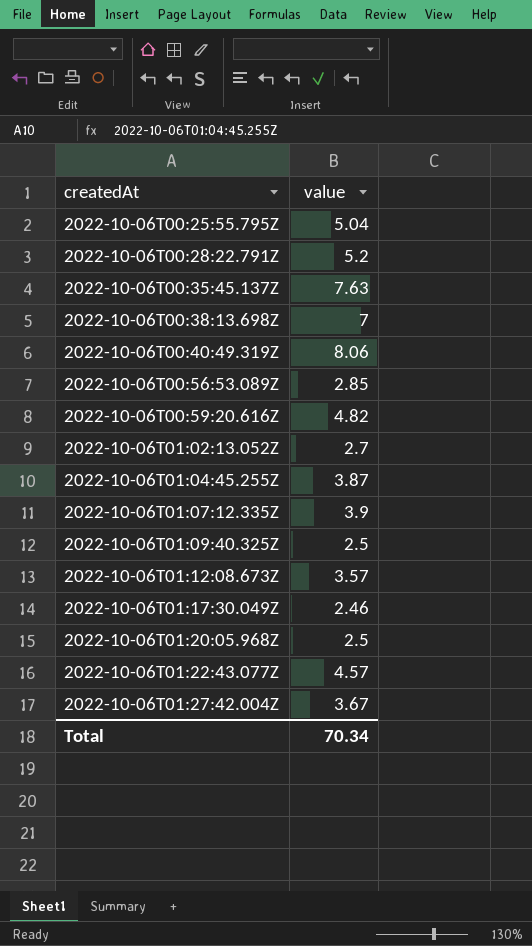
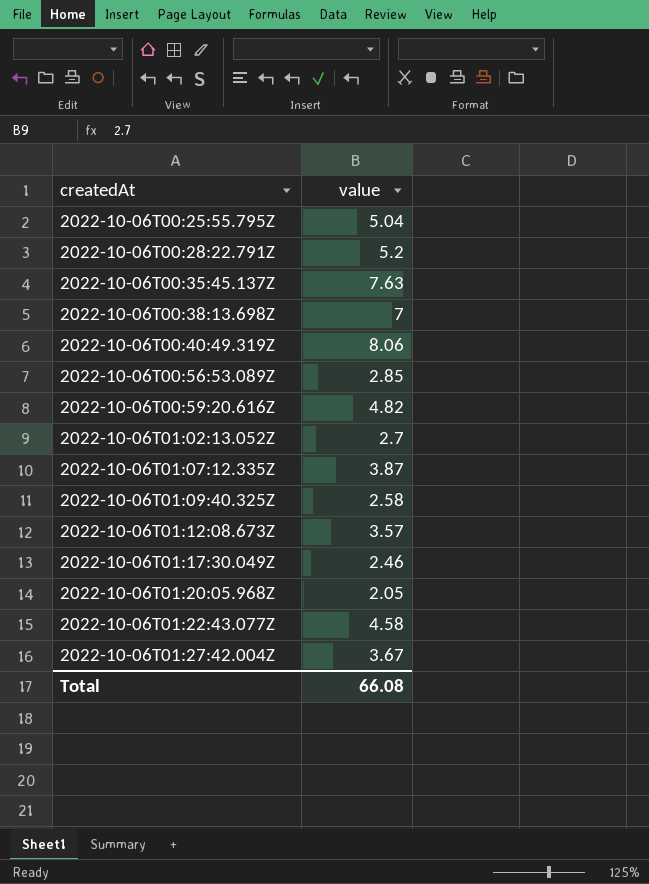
row 2022-10-06T01:04:45.255Z: 3.87 -> none
2022-10-06T01:07:12.335Z | value: 3.9 -> 3.87
2022-10-06T01:09:40.325Z | value: 2.5 -> 2.58
2022-10-06T01:20:05.968Z | value: 2.5 -> 2.05
2022-10-06T01:22:43.077Z | value: 4.57 -> 4.58
Total | value: 70.34 -> 66.08

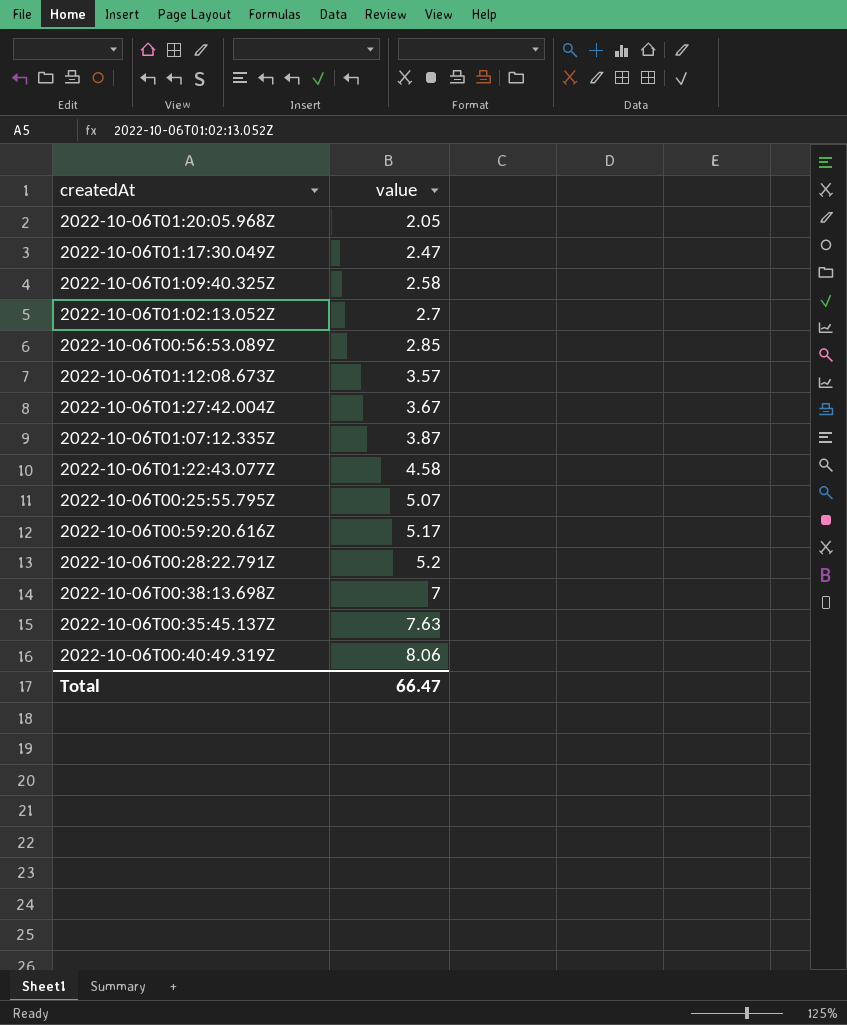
row order: createdAt ascending -> value ascending
2022-10-06T01:17:30.049Z | value: 2.46 -> 2.47
2022-10-06T00:25:55.795Z | value: 5.04 -> 5.07
2022-10-06T00:59:20.616Z | value: 4.82 -> 5.17
Total | value: 66.08 -> 66.47

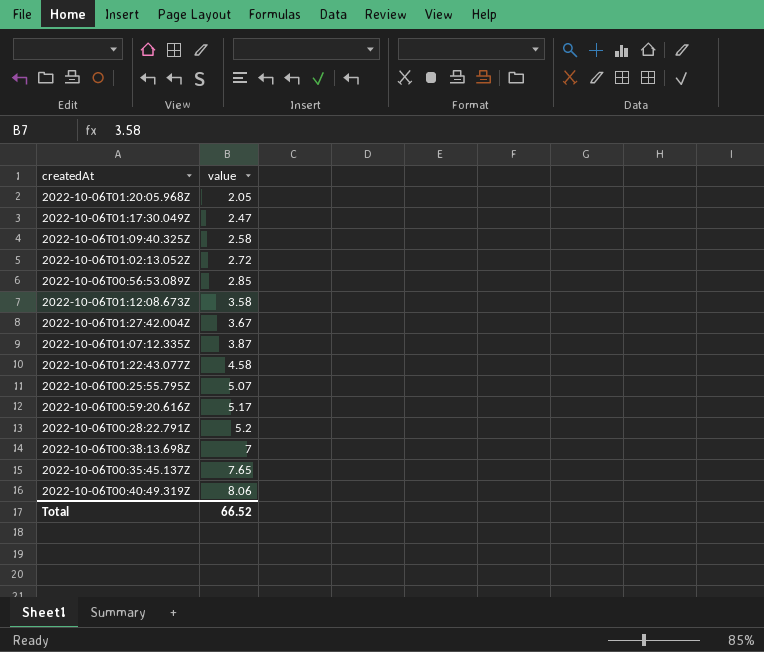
2022-10-06T01:02:13.052Z | value: 2.7 -> 2.72
2022-10-06T01:12:08.673Z | value: 3.57 -> 3.58
2022-10-06T00:35:45.137Z | value: 7.63 -> 7.65
Total | value: 66.47 -> 66.52

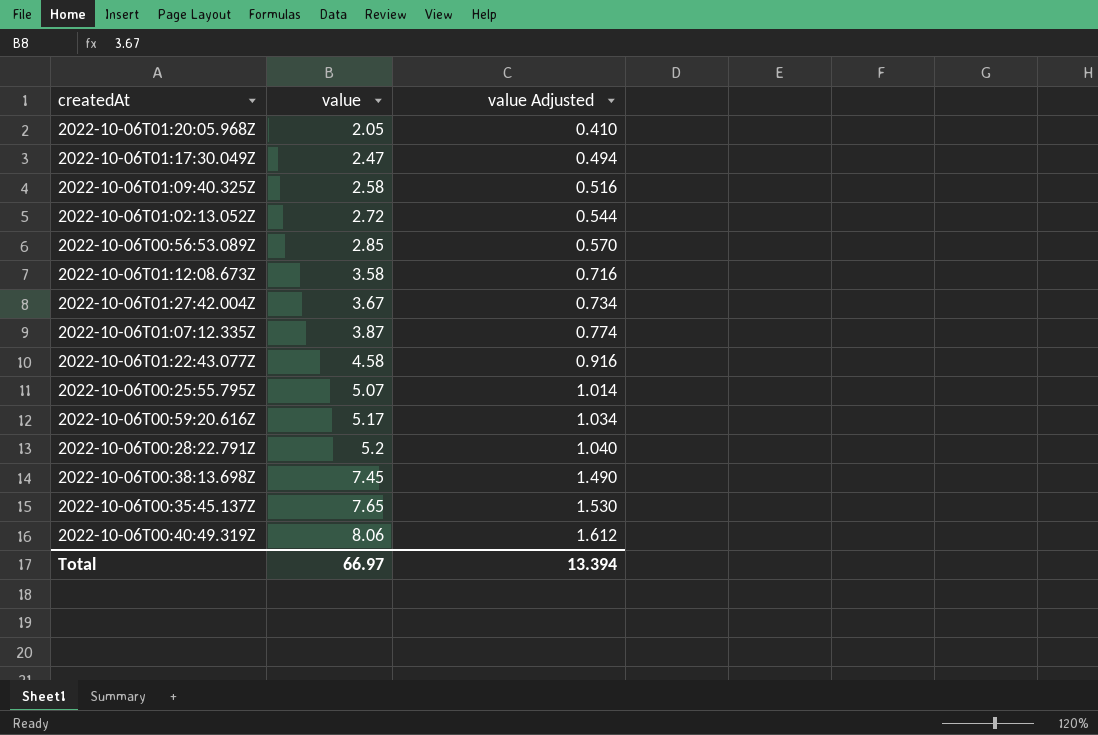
column value Adjusted | formula: none -> [value] * 0.2
2022-10-06T00:38:13.698Z | value: 7 -> 7.45
Total | value: 66.52 -> 66.97

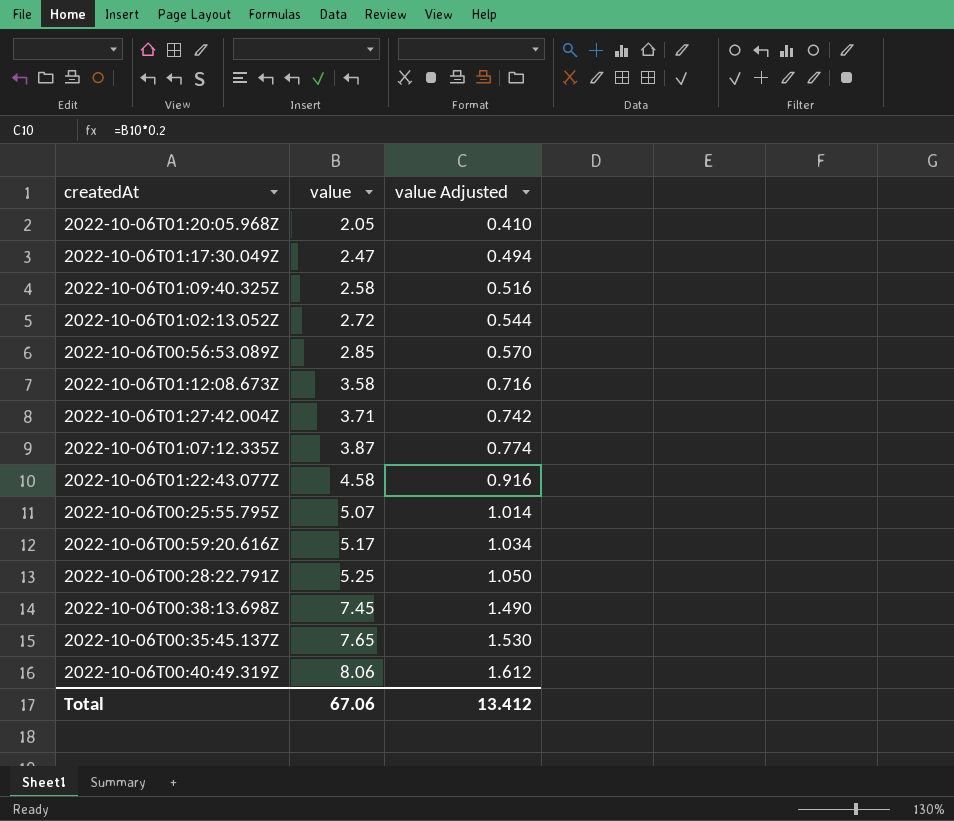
2022-10-06T01:27:42.004Z | value: 3.67 -> 3.71
2022-10-06T01:27:42.004Z | value Adjusted: 0.734 -> 0.742
2022-10-06T00:28:22.791Z | value: 5.2 -> 5.25
2022-10-06T00:28:22.791Z | value Adjusted: 1.040 -> 1.050
Total | value: 66.97 -> 67.06
Total | value Adjusted: 13.394 -> 13.412

